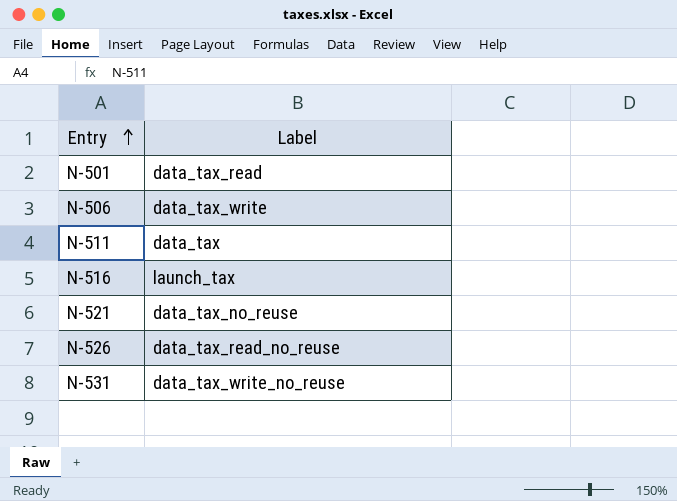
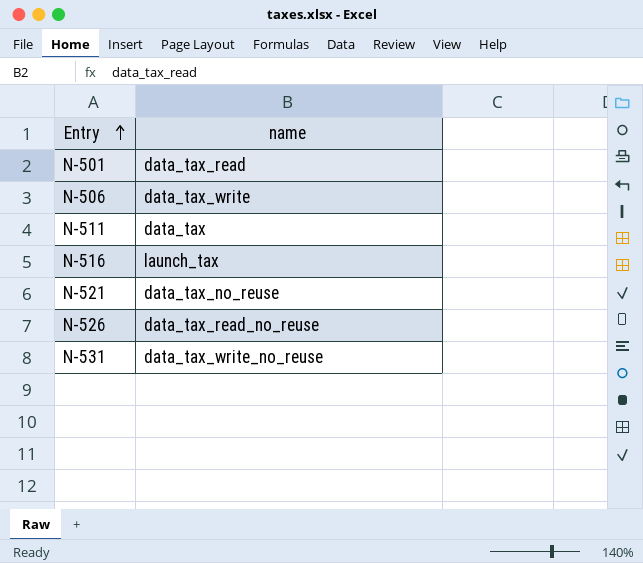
column name: Label -> name

